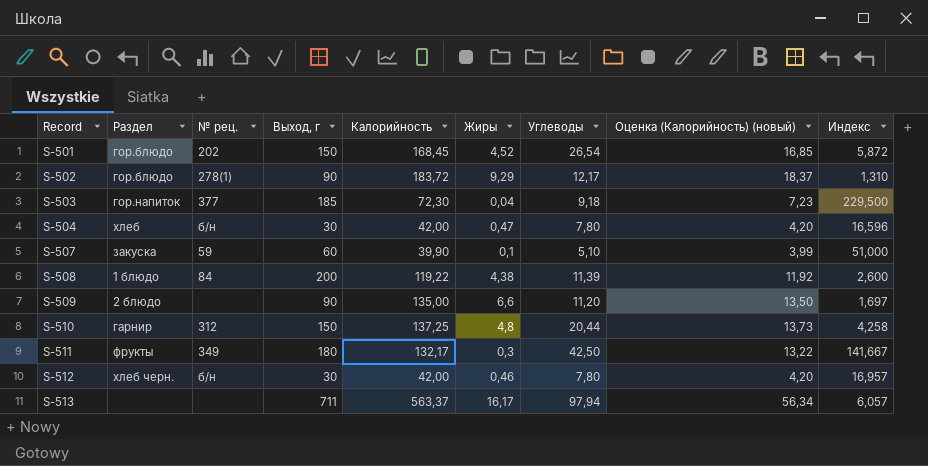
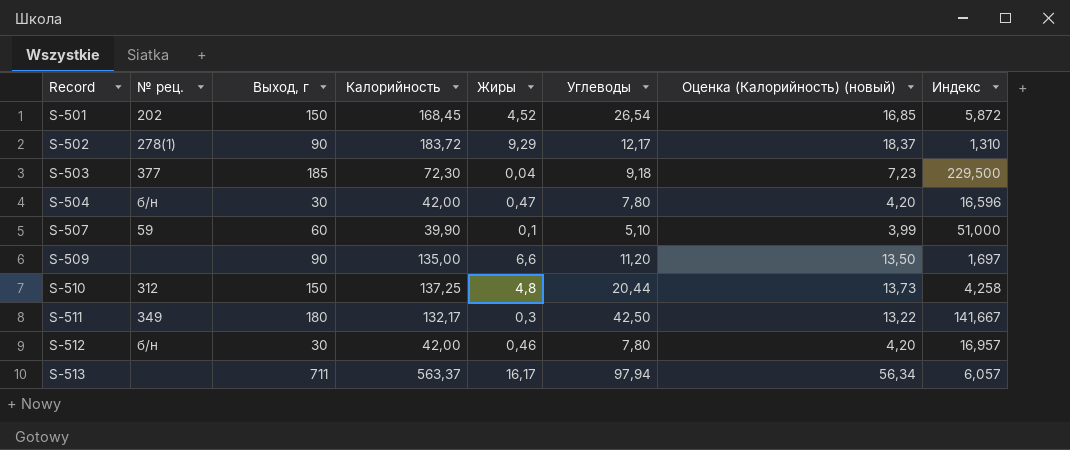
column Раздел | position: 2 -> none
row S-508: 1 блюдо | 84 | 200 | 119,22 | 4,38 | 11,39 | 11,92 | 2,600 -> none

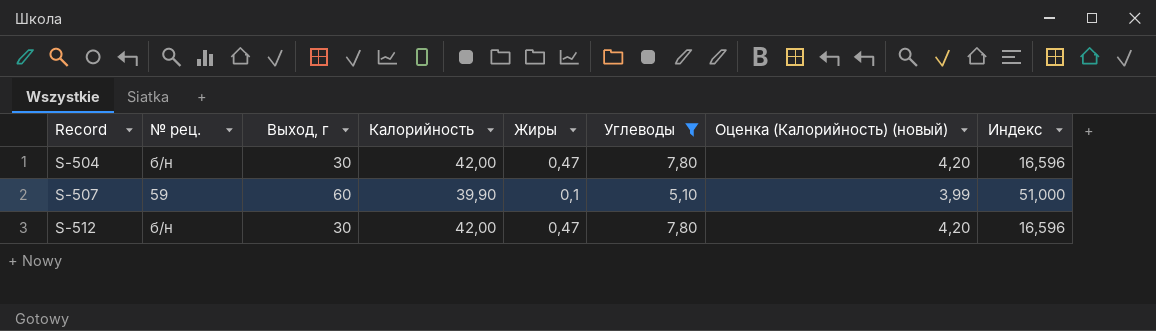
filter: none -> Углеводы <= 7,80
S-512 | Жиры: 0,46 -> 0,47
S-512 | Индекс: 16,957 -> 16,596

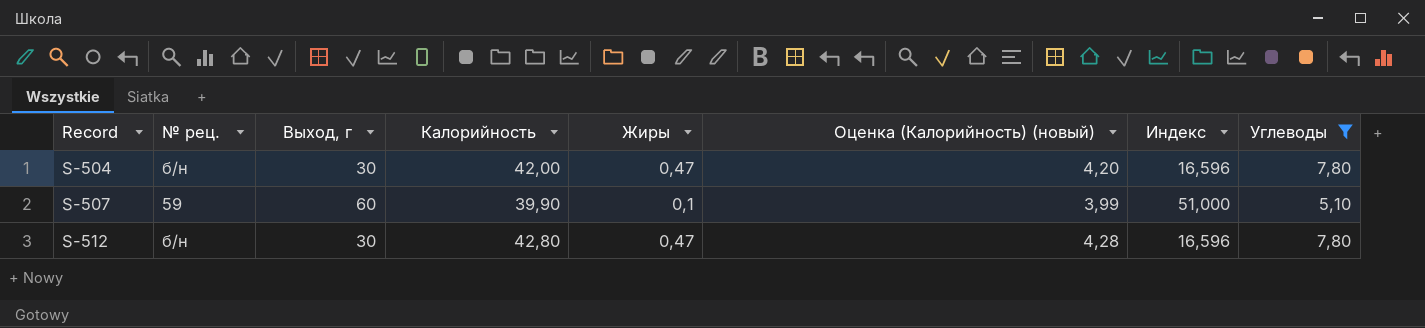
column Углеводы | position: 6 -> 8
S-512 | Калорийность: 42,00 -> 42,80
S-512 | Оценка (Калорийность) (новый): 4,20 -> 4,28

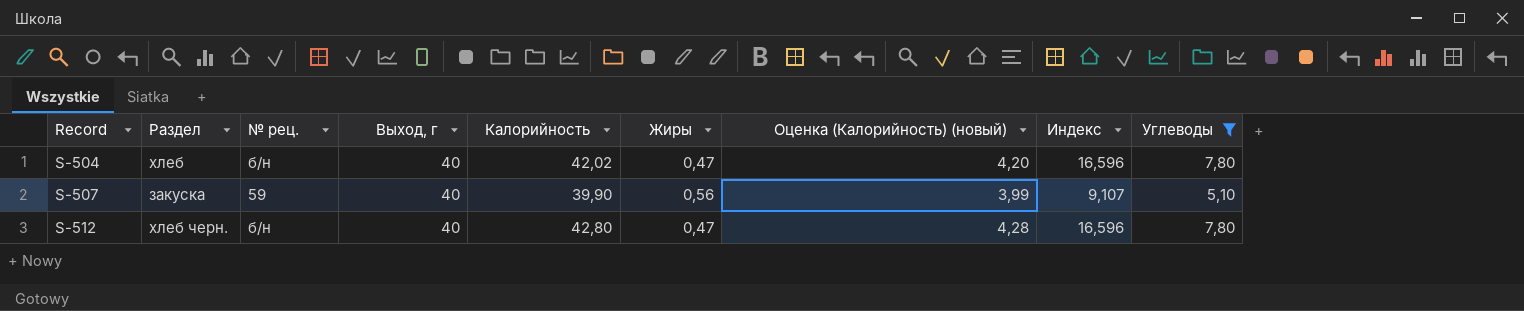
column Раздел | position: none -> 2
S-504 | Выход, г: 30 -> 40
S-504 | Калорийность: 42,00 -> 42,02
S-507 | Выход, г: 60 -> 40
S-507 | Жиры: 0,1 -> 0,56
S-507 | Индекс: 51,000 -> 9,107
S-512 | Выход, г: 30 -> 40

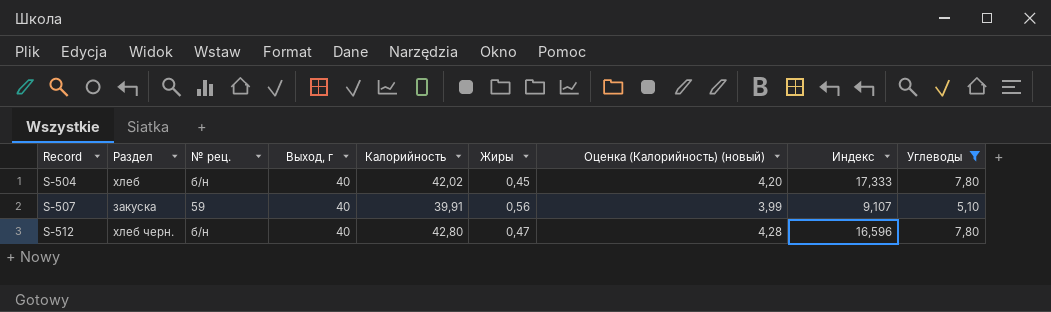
S-504 | Жиры: 0,47 -> 0,45
S-504 | Индекс: 16,596 -> 17,333
S-507 | Калорийность: 39,90 -> 39,91

